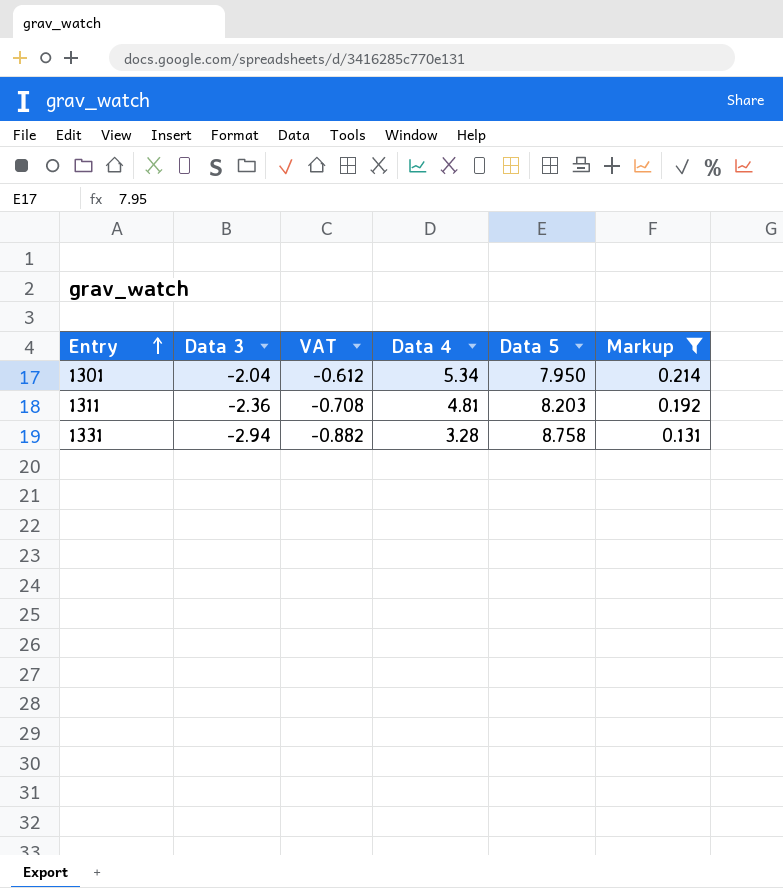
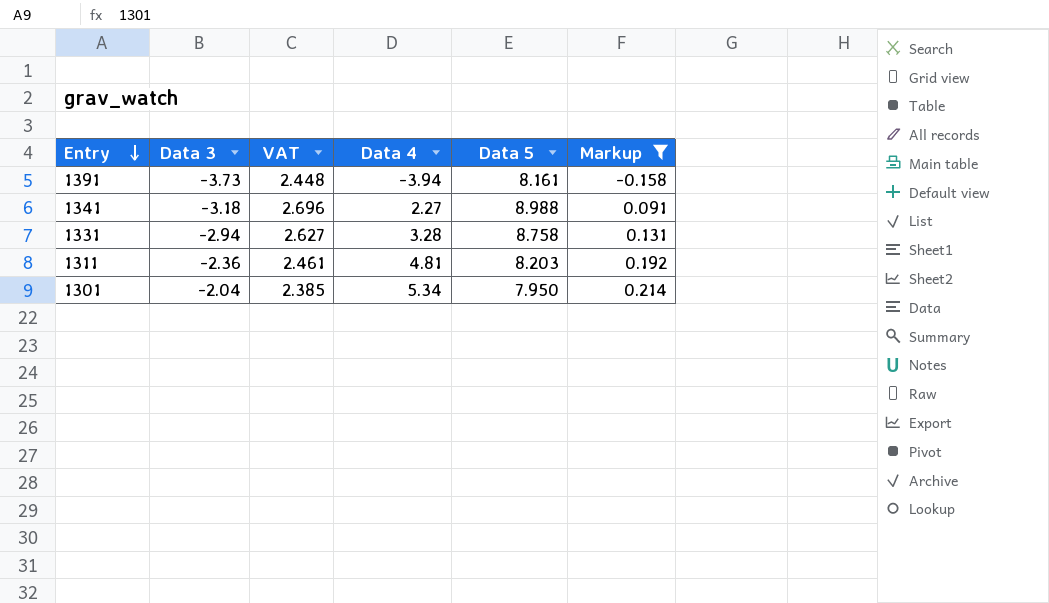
row order: Entry ascending -> Entry descending
column VAT | formula: [Data 3] * 0.3 -> [Data 5] * 0.3
row 1391: none -> -3.73 | 2.448 | -3.94 | 8.161 | -0.158
row 1341: none -> -3.18 | 2.696 | 2.27 | 8.988 | 0.091

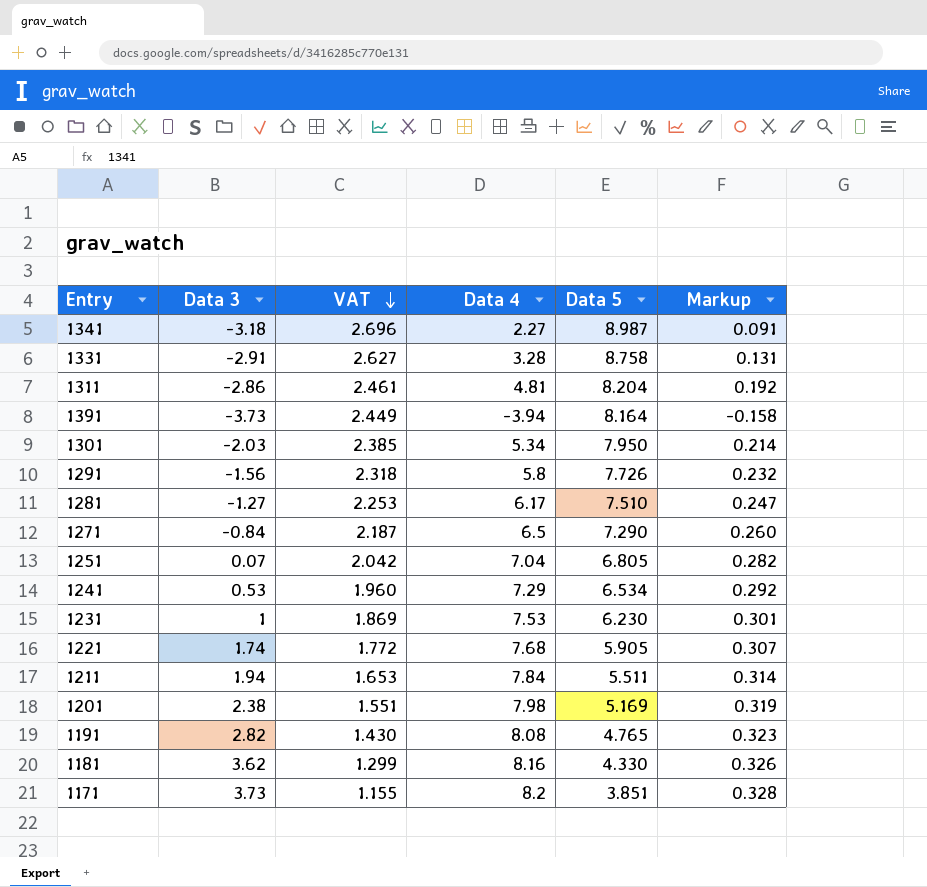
filter: Markup <= 0.214 -> none
row order: Entry descending -> VAT descending
1341 | Data 5: 8.988 -> 8.987
1331 | Data 3: -2.94 -> -2.91
1311 | Data 3: -2.36 -> -2.86
1311 | Data 5: 8.203 -> 8.204
1391 | VAT: 2.448 -> 2.449
1391 | Data 5: 8.161 -> 8.164
1301 | Data 3: -2.04 -> -2.03

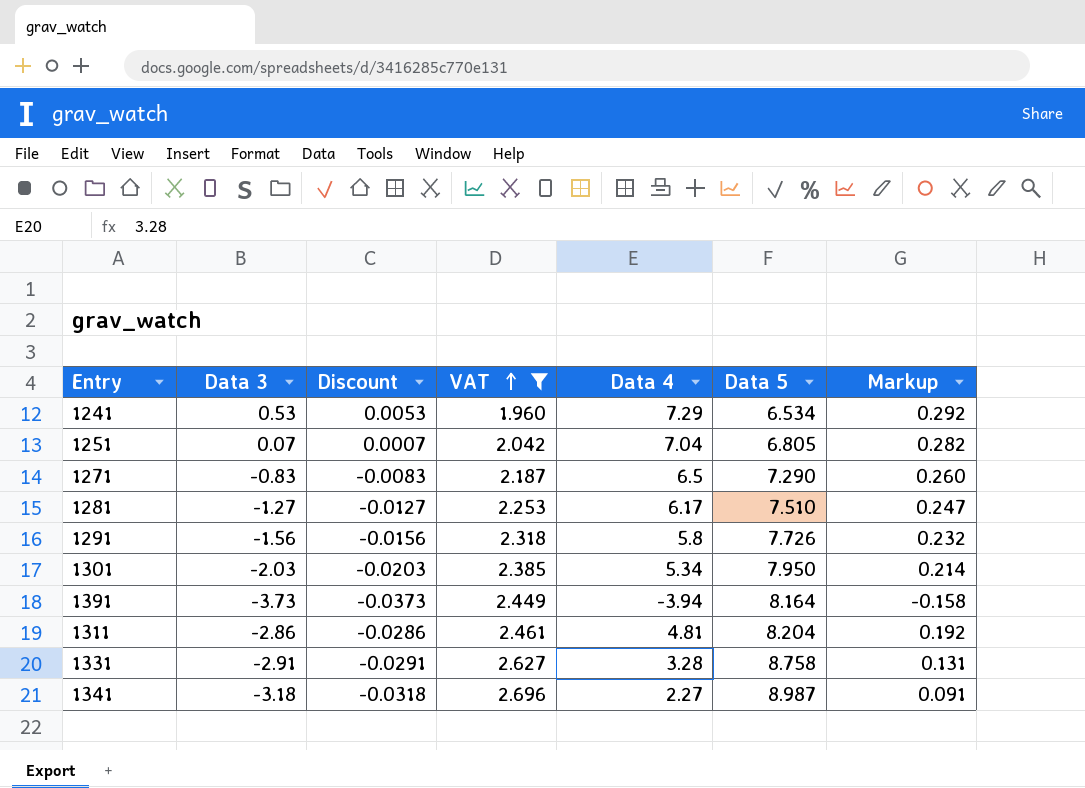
filter: none -> VAT >= 1.960
row order: VAT descending -> VAT ascending
column Discount | formula: none -> [Data 3] * 0.01
1271 | Data 3: -0.84 -> -0.83

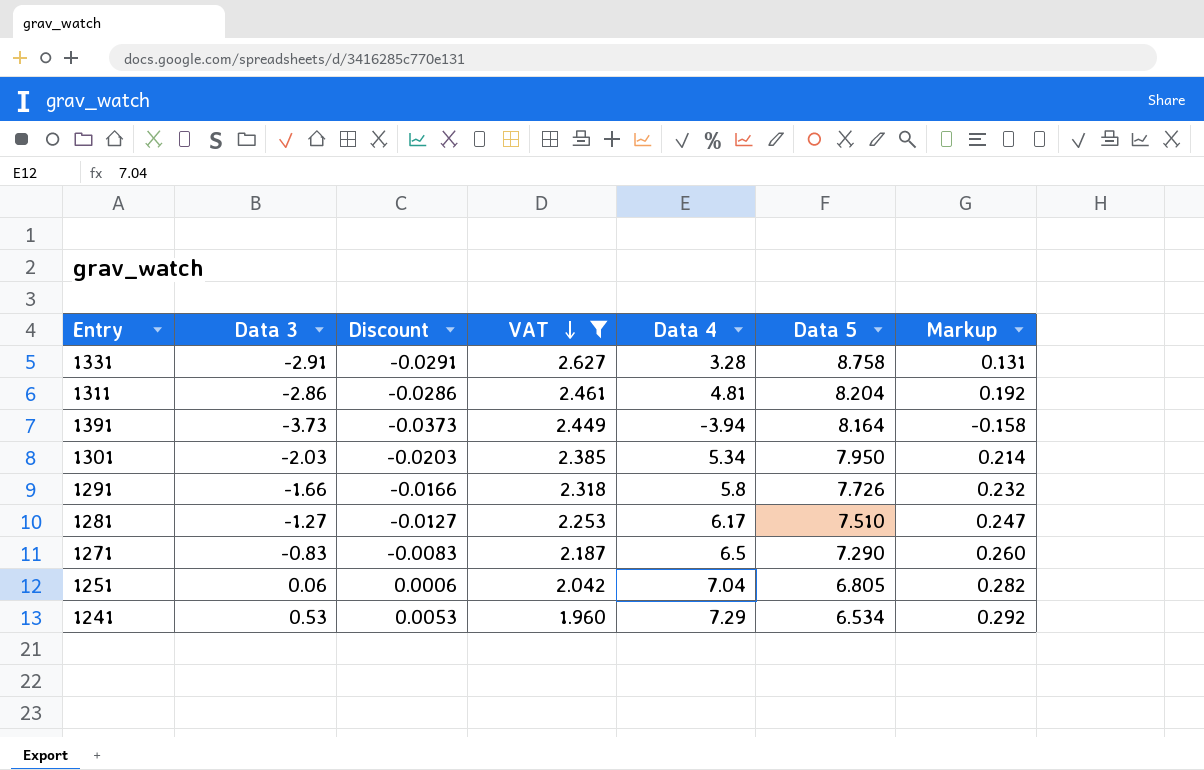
row order: VAT ascending -> VAT descending
row 1341: -3.18 | -0.0318 | 2.696 | 2.27 | 8.987 | 0.091 -> none
1291 | Data 3: -1.56 -> -1.66
1291 | Discount: -0.0156 -> -0.0166
1251 | Data 3: 0.07 -> 0.06
1251 | Discount: 0.0007 -> 0.0006

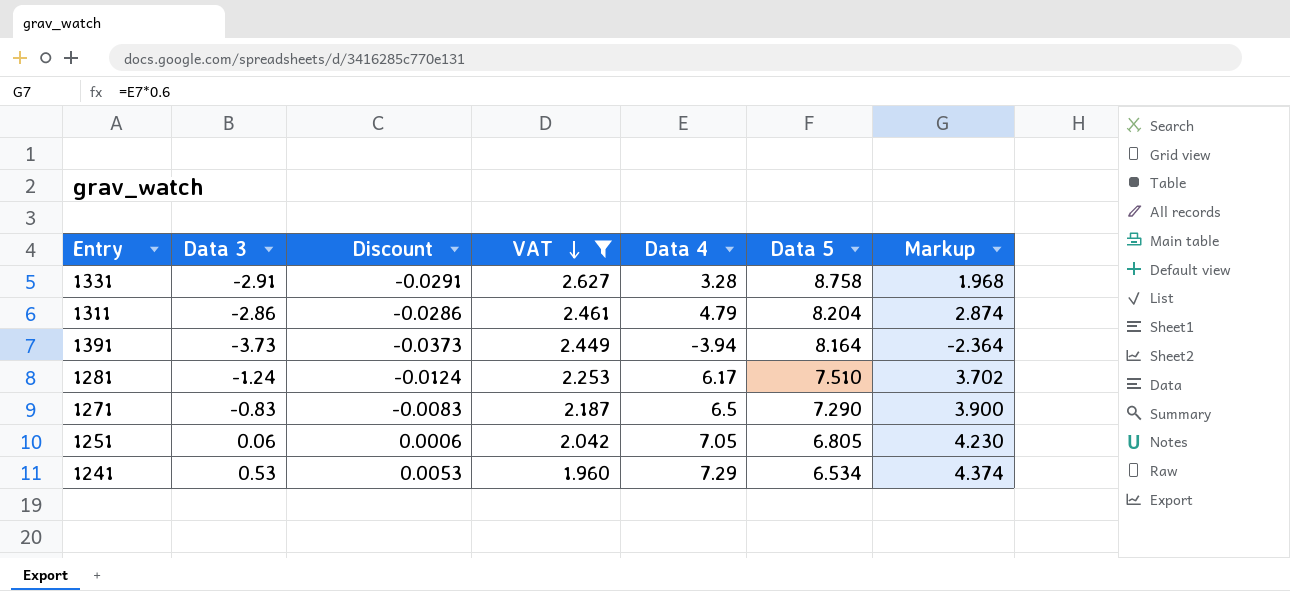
column Markup | formula: [Data 4] * 0.04 -> [Data 4] * 0.6
row 1301: -2.03 | -0.0203 | 2.385 | 5.34 | 7.950 | 0.214 -> none
row 1291: -1.66 | -0.0166 | 2.318 | 5.8 | 7.726 | 0.232 -> none
1311 | Data 4: 4.81 -> 4.79
1281 | Data 3: -1.27 -> -1.24
1281 | Discount: -0.0127 -> -0.0124
1251 | Data 4: 7.04 -> 7.05

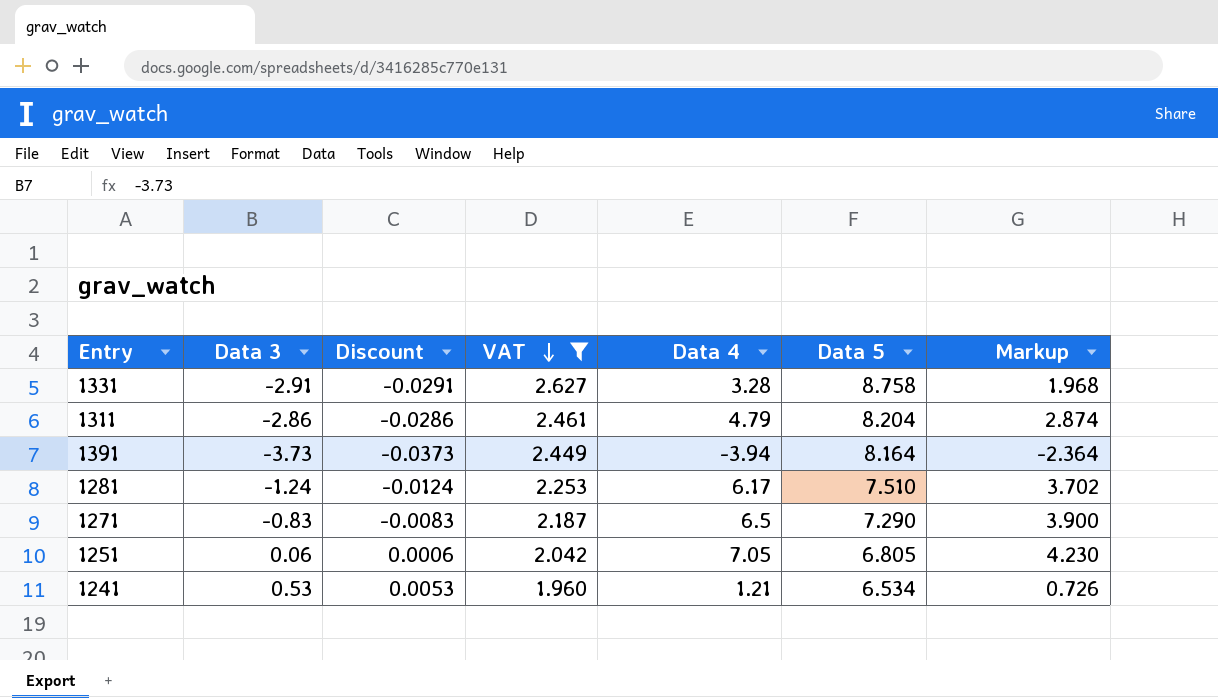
1241 | Data 4: 7.29 -> 1.21
1241 | Markup: 4.374 -> 0.726

